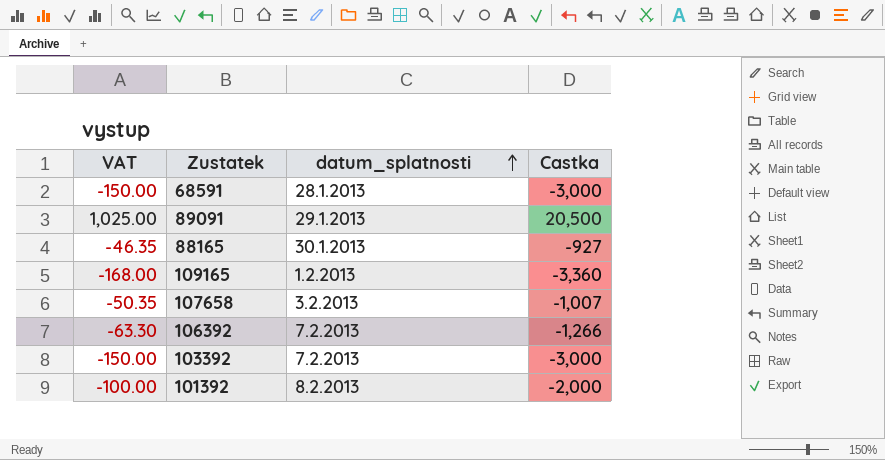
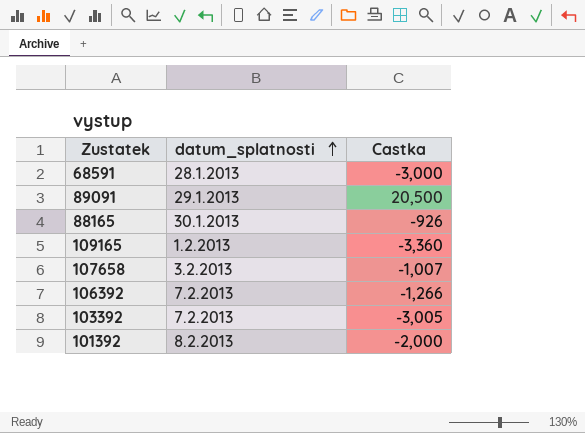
column VAT | formula: [Castka] * 0.05 -> none
88165 | Castka: -927 -> -926
103392 | Castka: -3,000 -> -3,005

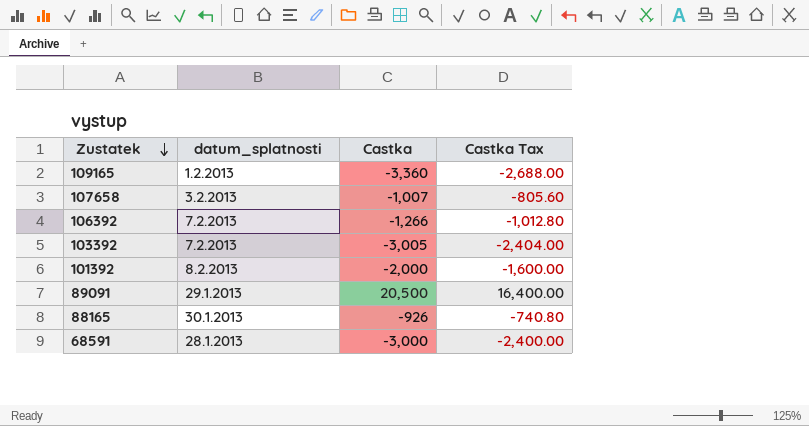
row order: datum_splatnosti ascending -> Zustatek descending
column Castka Tax | formula: none -> [Castka] * 0.8

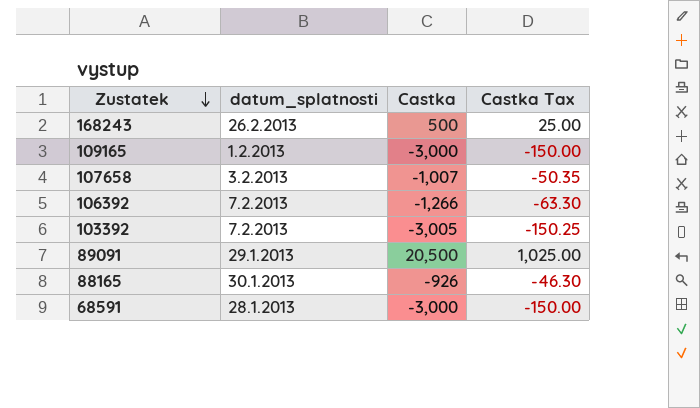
column Castka Tax | formula: [Castka] * 0.8 -> [Castka] * 0.05
row 101392: 8.2.2013 | -2,000 | -1,600.00 -> none
row 168243: none -> 26.2.2013 | 500 | 25.00
109165 | Castka: -3,360 -> -3,000

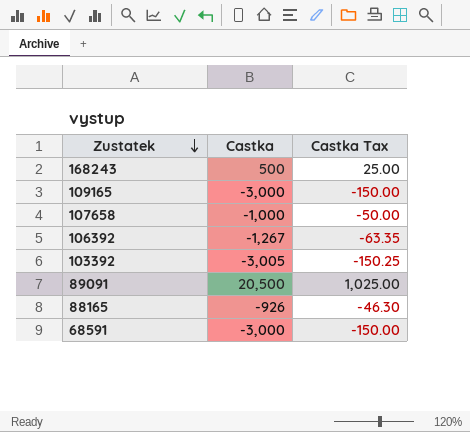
column datum_splatnosti | position: 2 -> none
107658 | Castka: -1,007 -> -1,000
107658 | Castka Tax: -50.35 -> -50.00
106392 | Castka: -1,266 -> -1,267
106392 | Castka Tax: -63.30 -> -63.35

